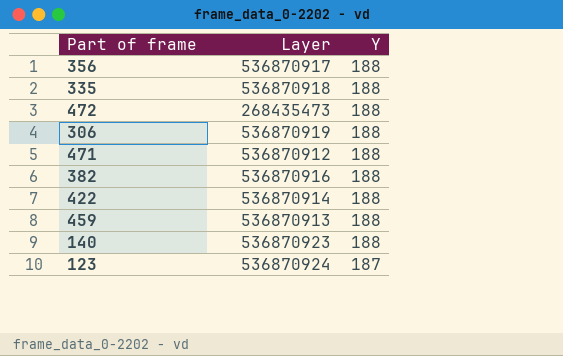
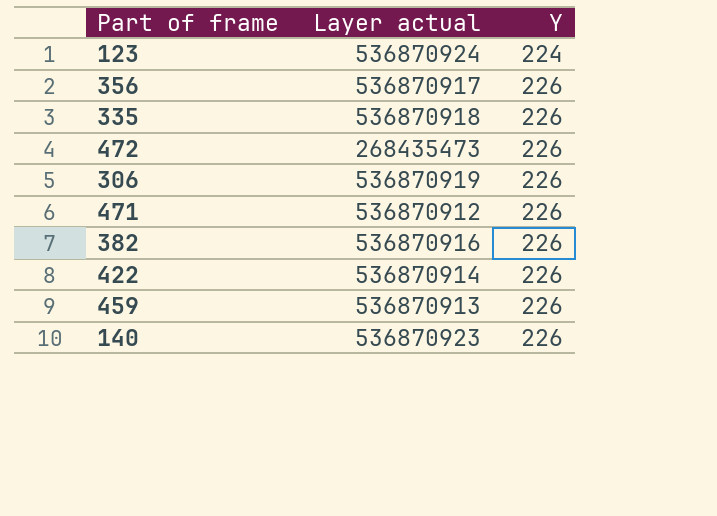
row order: Y descending -> Y ascending
column name: Layer -> Layer actual
123 | Y: 187 -> 224
356 | Y: 188 -> 226
335 | Y: 188 -> 226
472 | Y: 188 -> 226
306 | Y: 188 -> 226
471 | Y: 188 -> 226
382 | Y: 188 -> 226
422 | Y: 188 -> 226
459 | Y: 188 -> 226
140 | Y: 188 -> 226

